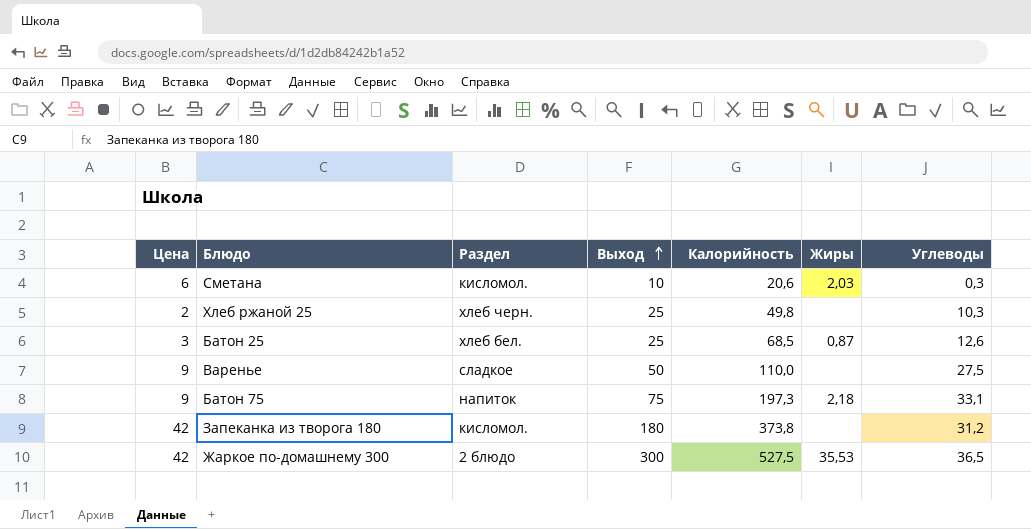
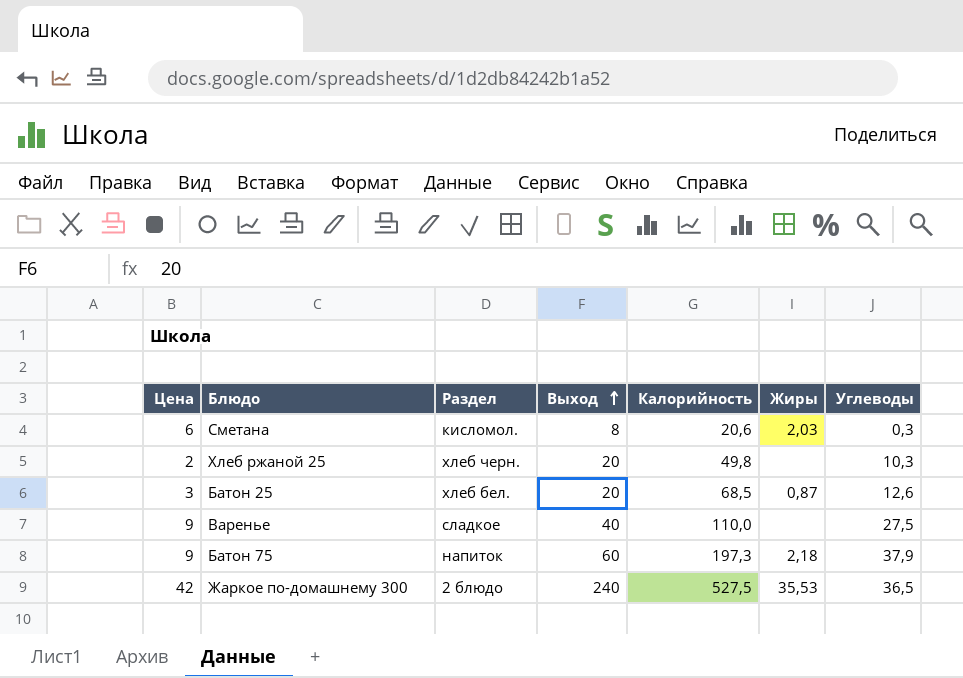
row Запеканка из творога 180: 42 | кисломол. | 180 | 373,8 | none | 31,2 -> none
Сметана | Выход: 10 -> 8
Хлеб ржаной 25 | Выход: 25 -> 20
Батон 25 | Выход: 25 -> 20
Варенье | Выход: 50 -> 40
Батон 75 | Выход: 75 -> 60
Батон 75 | Углеводы: 33,1 -> 37,9
Жаркое по-домашнему 300 | Выход: 300 -> 240

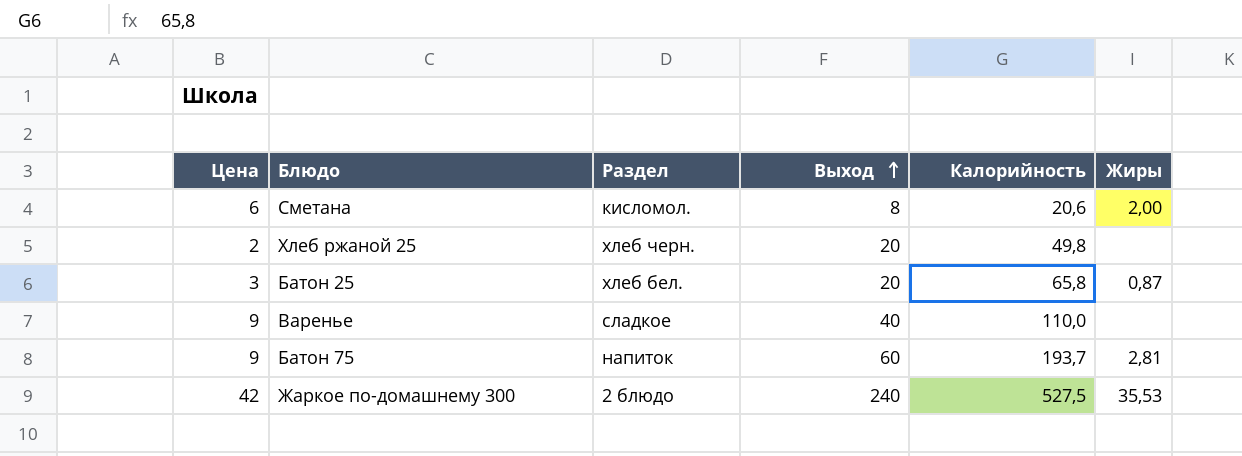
column Углеводы | position: 7 -> none
Сметана | Жиры: 2,03 -> 2,00
Батон 25 | Калорийность: 68,5 -> 65,8
Батон 75 | Калорийность: 197,3 -> 193,7
Батон 75 | Жиры: 2,18 -> 2,81

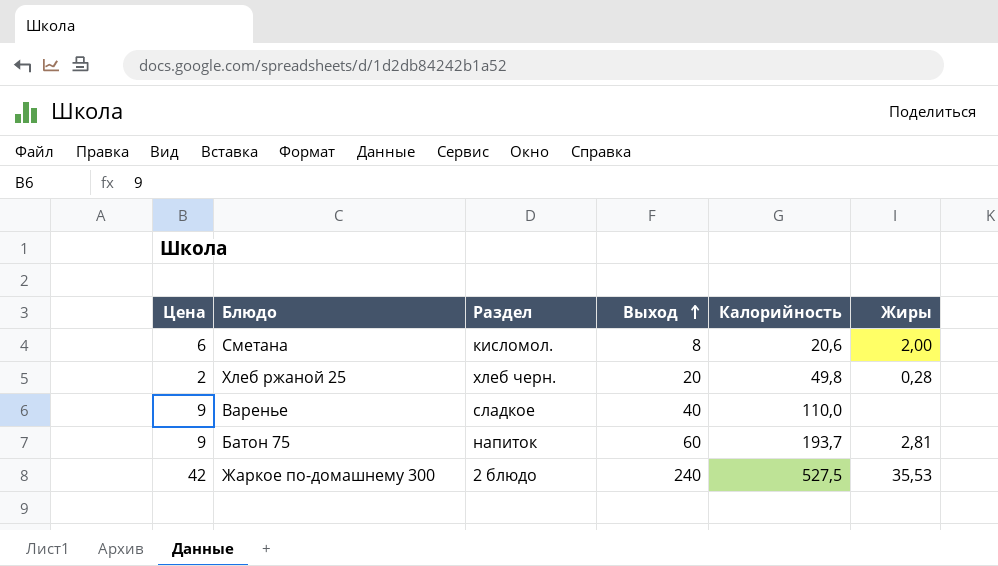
row Батон 25: 3 | хлеб бел. | 20 | 65,8 | 0,87 -> none
Хлеб ржаной 25 | Жиры: none -> 0,28

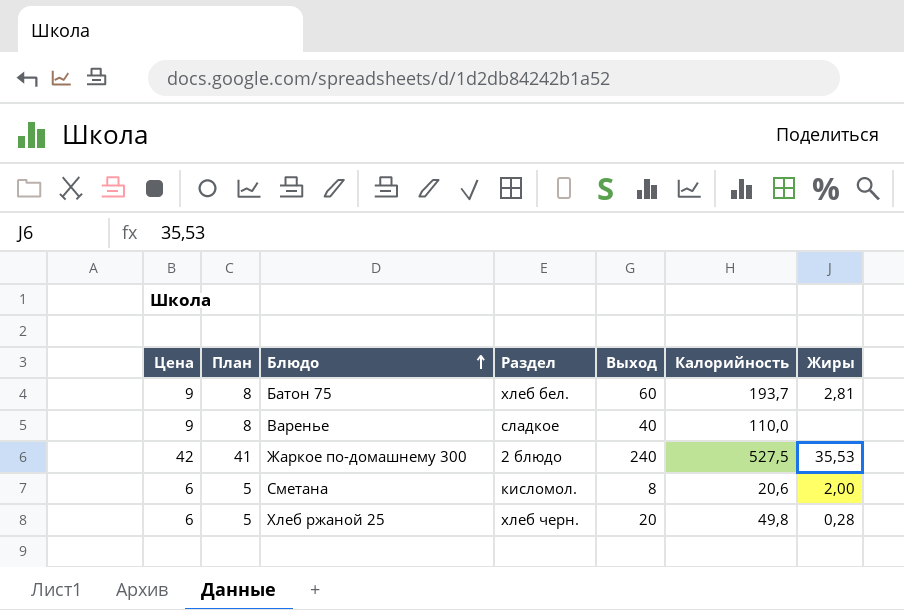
row order: Выход ascending -> Блюдо ascending
column План | formula: none -> [Цена] - 1
Батон 75 | Раздел: напиток -> хлеб бел.
Хлеб ржаной 25 | Цена: 2 -> 6

